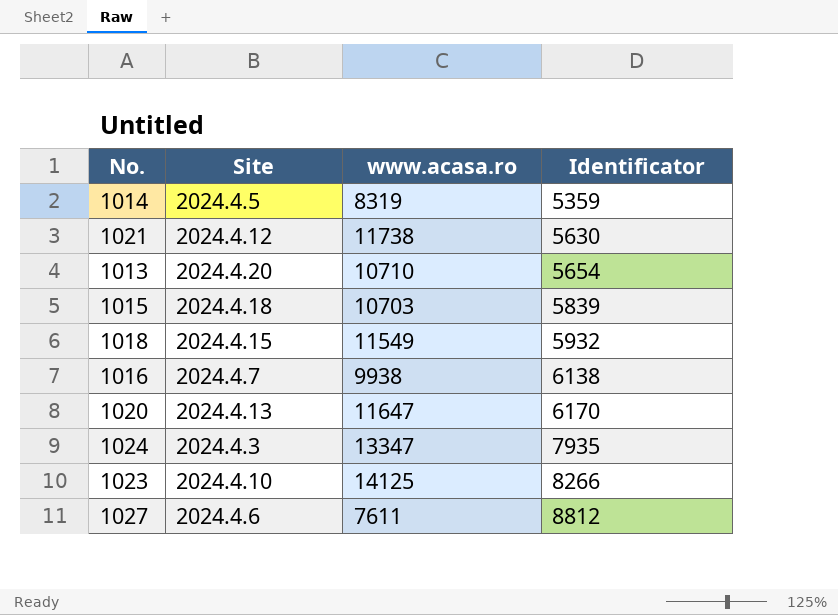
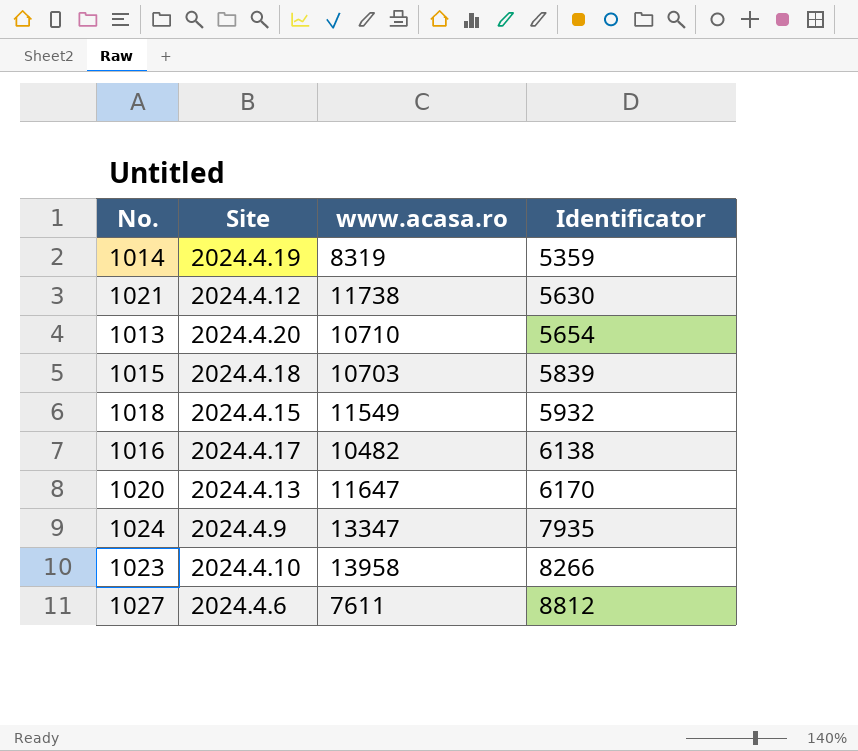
1014 | Site: 2024.4.5 -> 2024.4.19
1016 | Site: 2024.4.7 -> 2024.4.17
1016 | www.acasa.ro: 9938 -> 10482
1024 | Site: 2024.4.3 -> 2024.4.9
1023 | www.acasa.ro: 14125 -> 13958

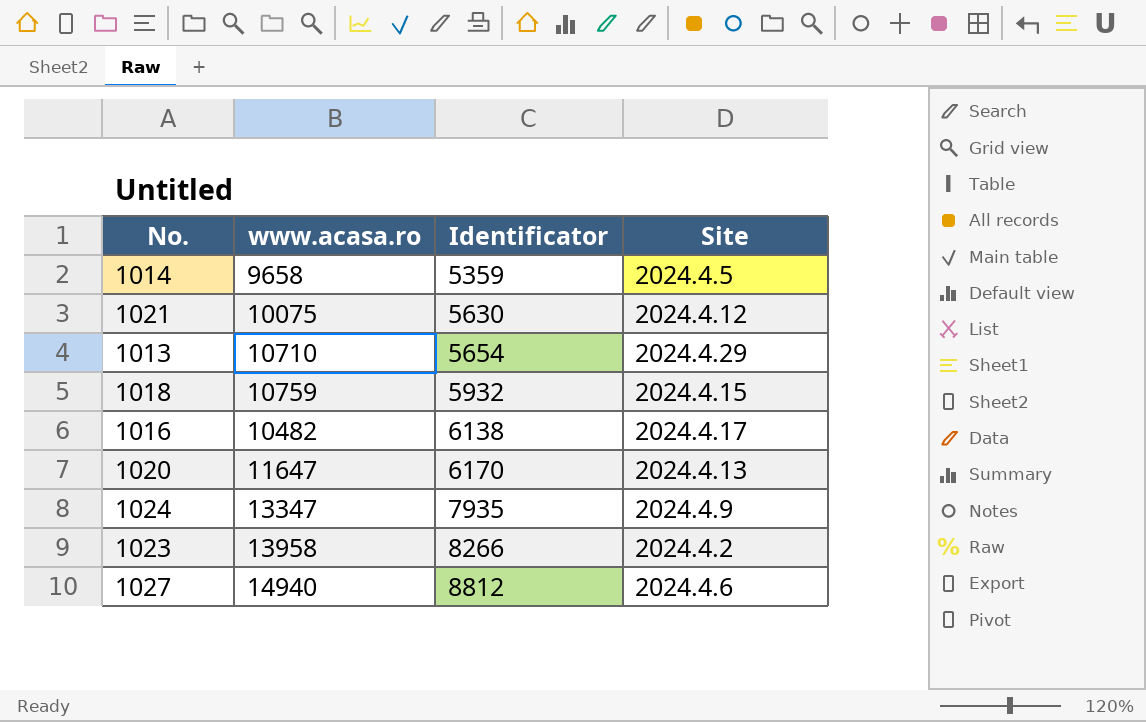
column Site | position: 2 -> 4
row 1015: 2024.4.18 | 10703 | 5839 -> none
1014 | www.acasa.ro: 8319 -> 9658
1014 | Site: 2024.4.19 -> 2024.4.5
1021 | www.acasa.ro: 11738 -> 10075
1013 | Site: 2024.4.20 -> 2024.4.29
1018 | www.acasa.ro: 11549 -> 10759
1023 | Site: 2024.4.10 -> 2024.4.2
1027 | www.acasa.ro: 7611 -> 14940

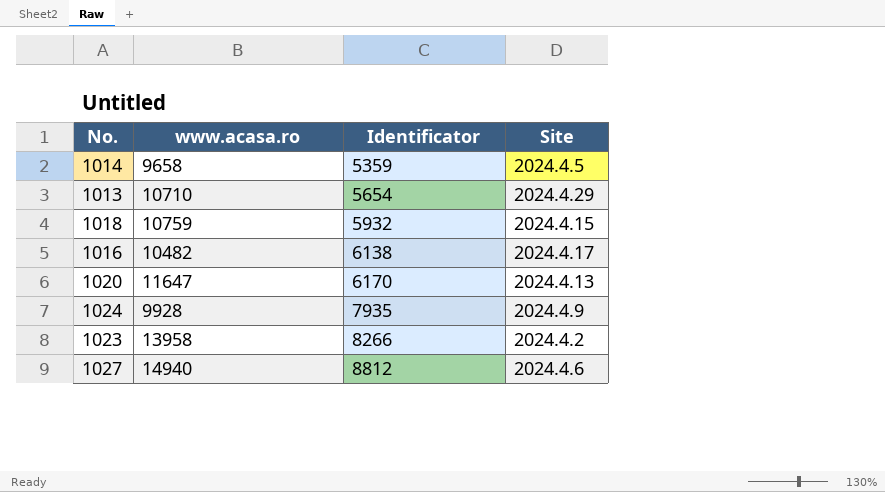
row 1021: 10075 | 5630 | 2024.4.12 -> none
1024 | www.acasa.ro: 13347 -> 9928

